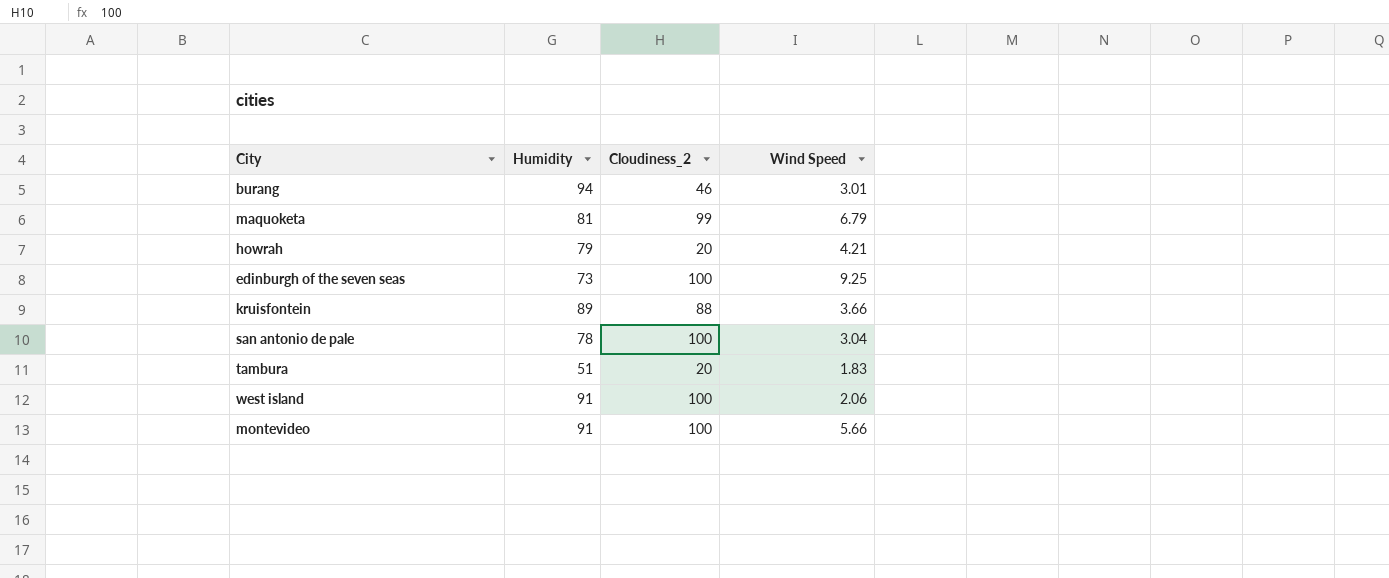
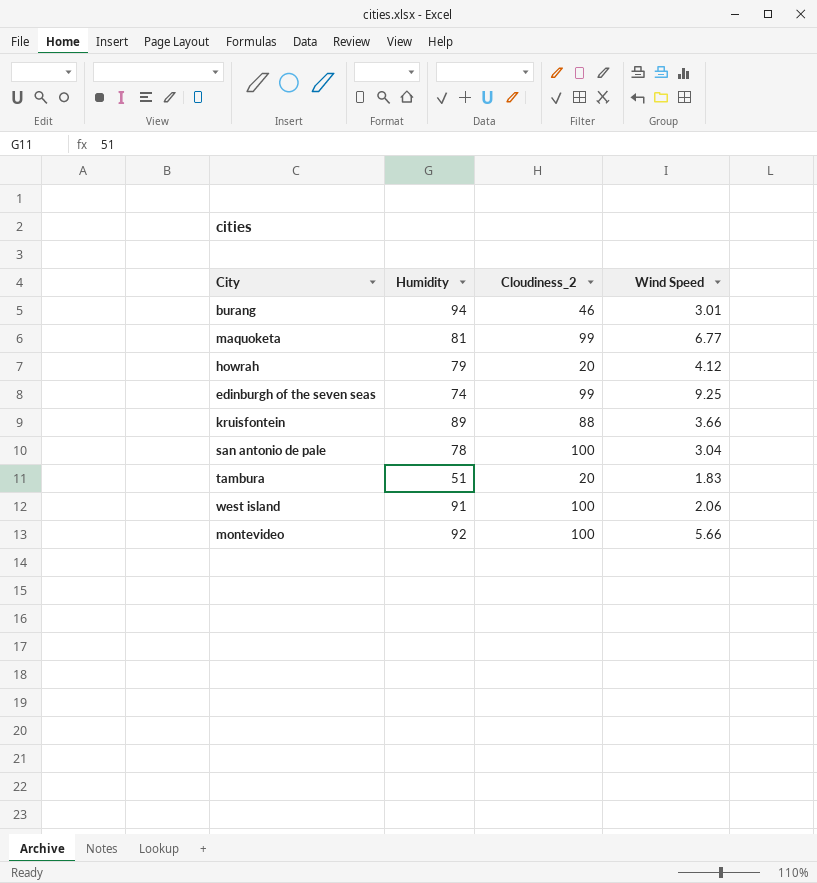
maquoketa | Wind Speed: 6.79 -> 6.77
howrah | Wind Speed: 4.21 -> 4.12
edinburgh of the seven seas | Humidity: 73 -> 74
edinburgh of the seven seas | Cloudiness_2: 100 -> 99
montevideo | Humidity: 91 -> 92

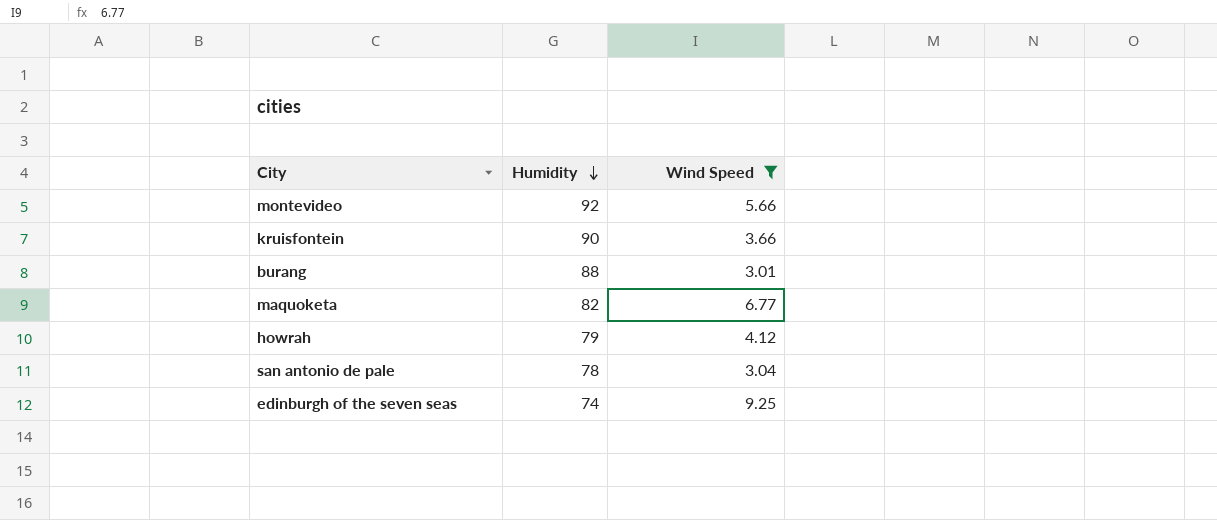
filter: none -> Wind Speed >= 3.01
row order: none -> Humidity descending
column Cloudiness_2 | position: 3 -> none
kruisfontein | Humidity: 89 -> 90
burang | Humidity: 94 -> 88
maquoketa | Humidity: 81 -> 82

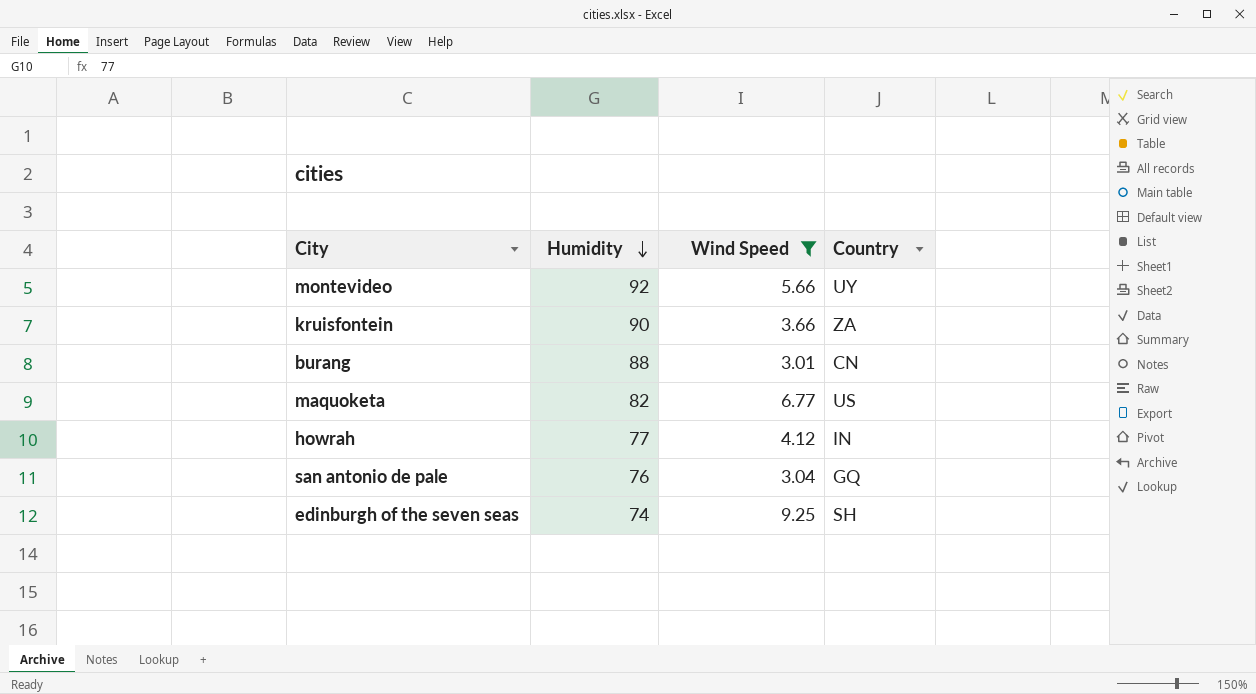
column Country | position: none -> 4
howrah | Humidity: 79 -> 77
san antonio de pale | Humidity: 78 -> 76

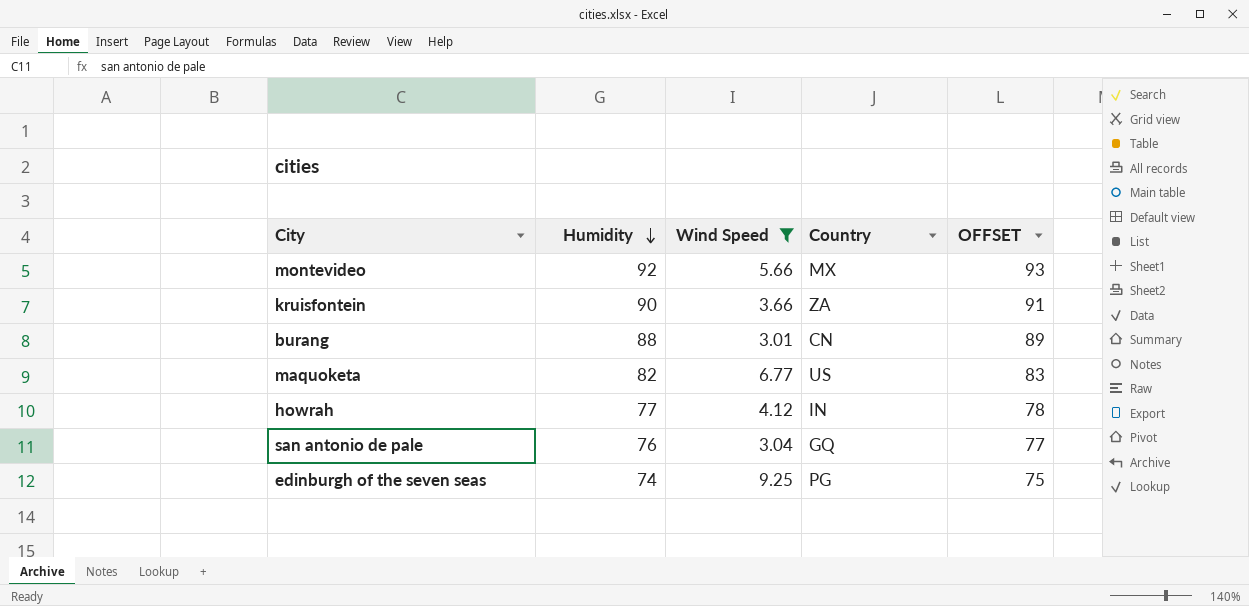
column OFFSET | formula: none -> [Humidity] + 1
montevideo | Country: UY -> MX
edinburgh of the seven seas | Country: SH -> PG

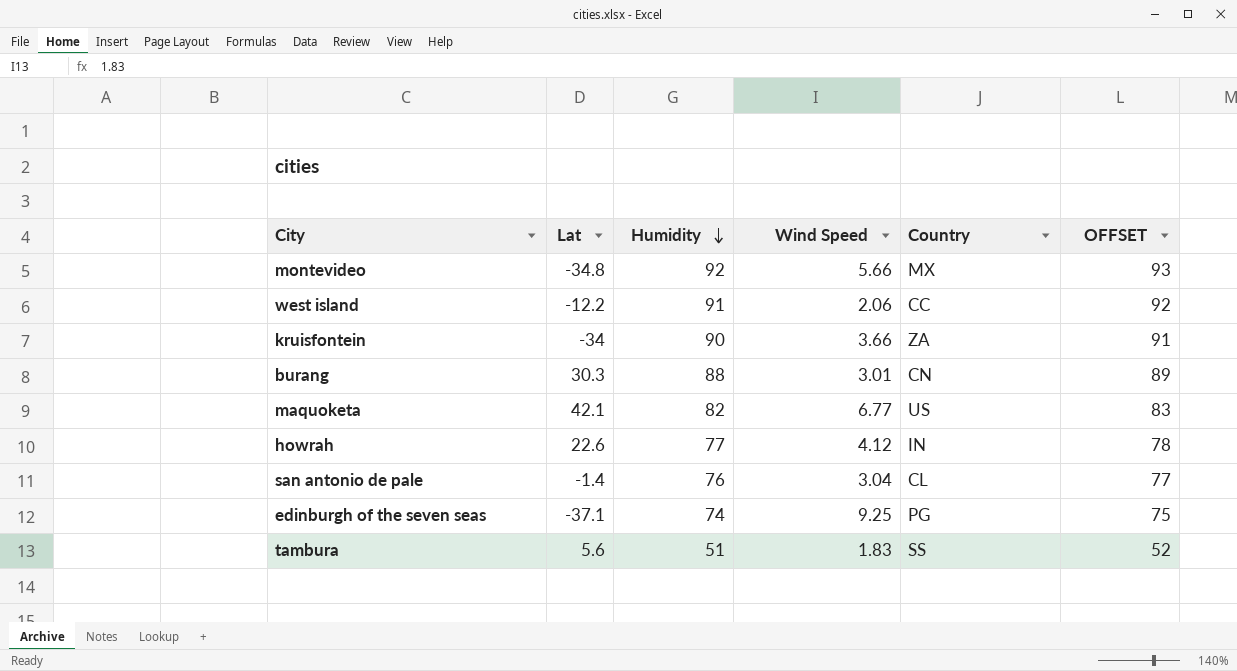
filter: Wind Speed >= 3.01 -> none
column Lat | position: none -> 2
san antonio de pale | Country: GQ -> CL

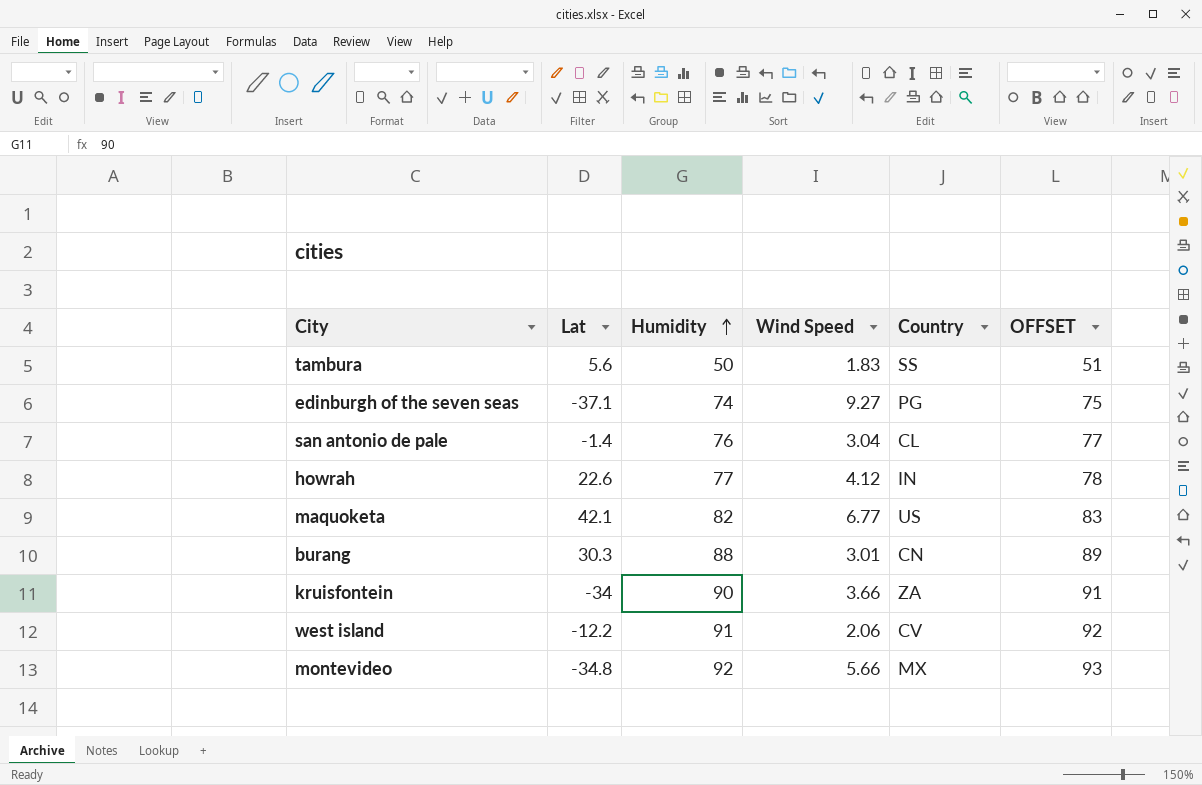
row order: Humidity descending -> Humidity ascending
tambura | Humidity: 51 -> 50
tambura | OFFSET: 52 -> 51
edinburgh of the seven seas | Wind Speed: 9.25 -> 9.27
west island | Country: CC -> CV

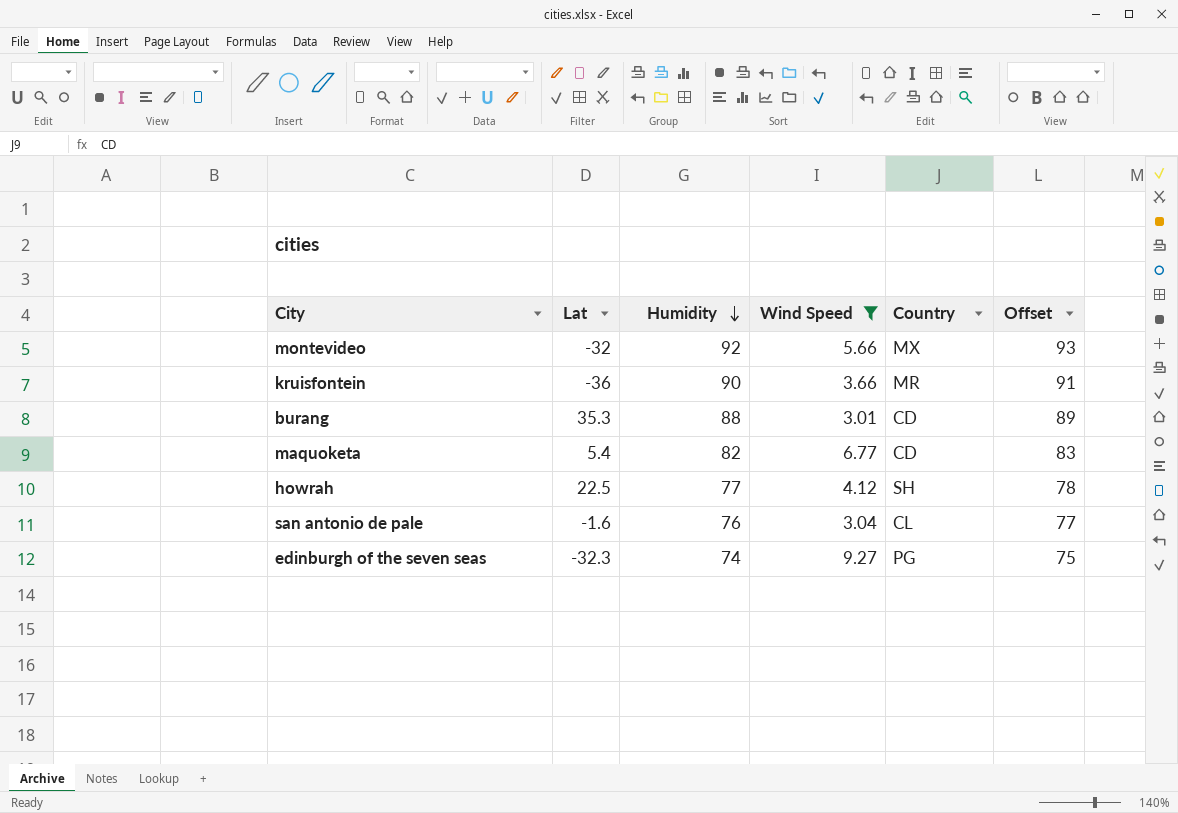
filter: none -> Wind Speed >= 3.01
row order: Humidity ascending -> Humidity descending
column name: OFFSET -> Offset
montevideo | Lat: -34.8 -> -32
kruisfontein | Lat: -34 -> -36
kruisfontein | Country: ZA -> MR
burang | Lat: 30.3 -> 35.3
burang | Country: CN -> CD
maquoketa | Lat: 42.1 -> 5.4
maquoketa | Country: US -> CD
howrah | Lat: 22.6 -> 22.5
howrah | Country: IN -> SH
san antonio de pale | Lat: -1.4 -> -1.6
edinburgh of the seven seas | Lat: -37.1 -> -32.3

